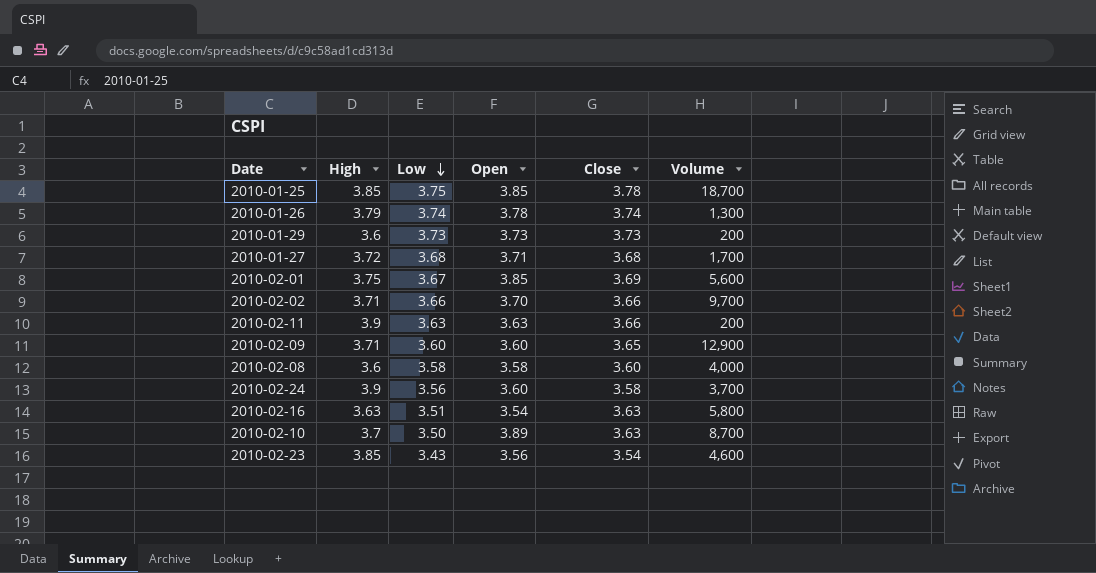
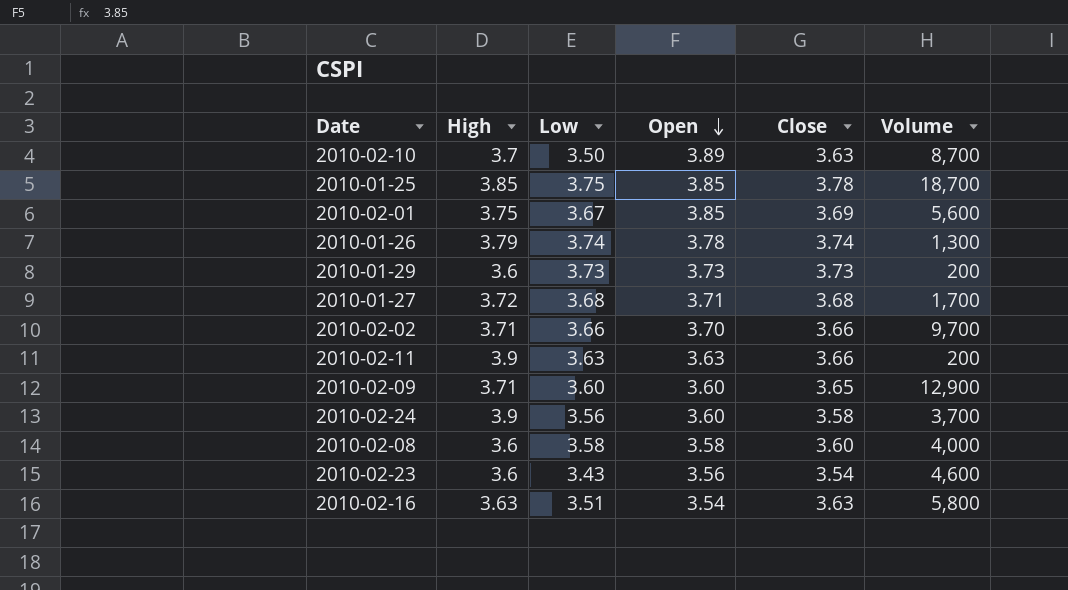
row order: Low descending -> Open descending
2010-02-23 | High: 3.85 -> 3.6

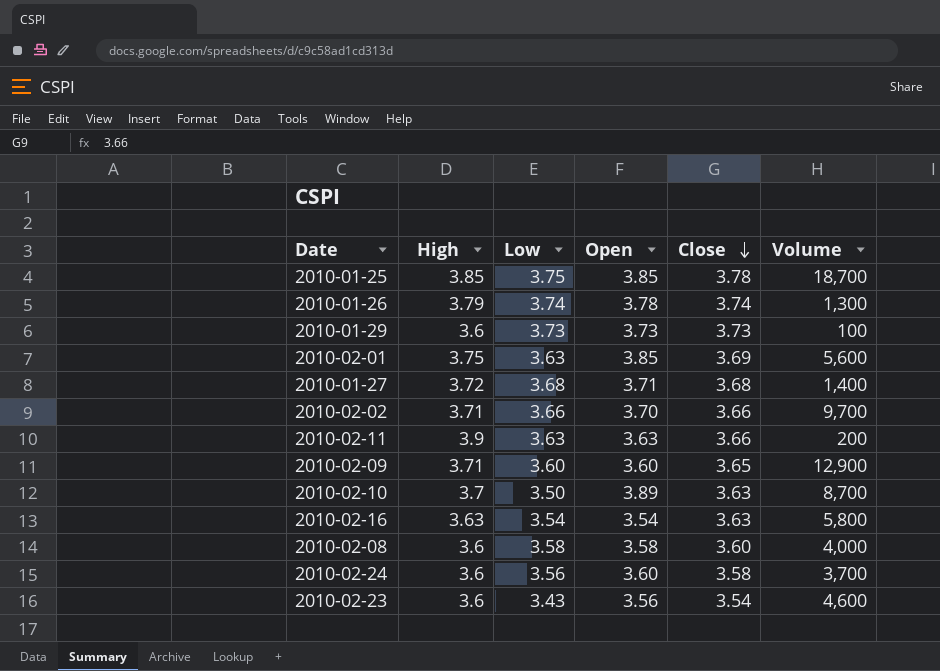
row order: Open descending -> Close descending
2010-01-29 | Volume: 200 -> 100
2010-02-01 | Low: 3.67 -> 3.63
2010-01-27 | Volume: 1,700 -> 1,400
2010-02-16 | Low: 3.51 -> 3.54
2010-02-24 | High: 3.9 -> 3.6

